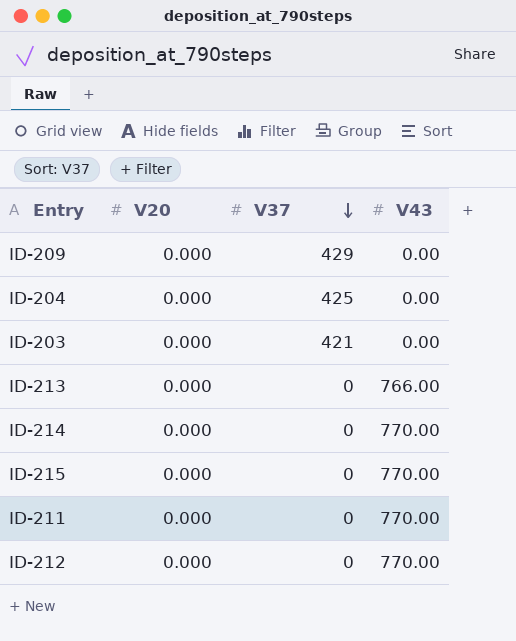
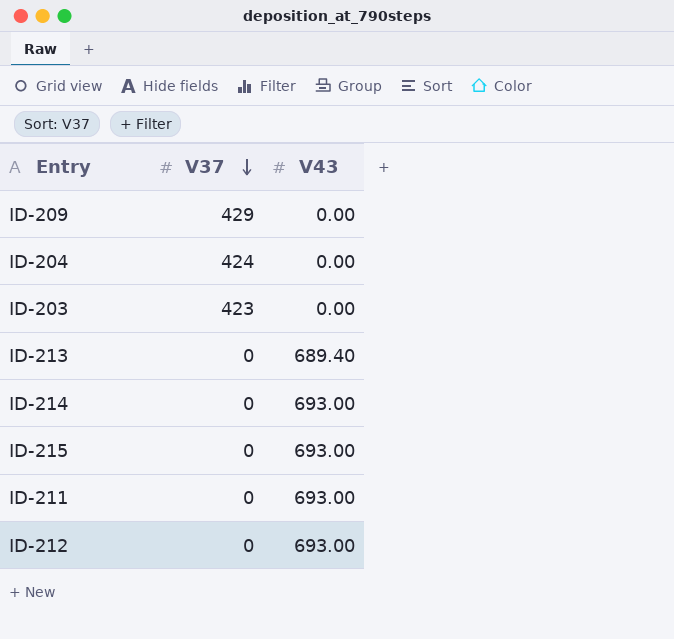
column V20 | position: 2 -> none
ID-204 | V37: 425 -> 424
ID-203 | V37: 421 -> 423
ID-213 | V43: 766.00 -> 689.40
ID-214 | V43: 770.00 -> 693.00
ID-215 | V43: 770.00 -> 693.00
ID-211 | V43: 770.00 -> 693.00
ID-212 | V43: 770.00 -> 693.00

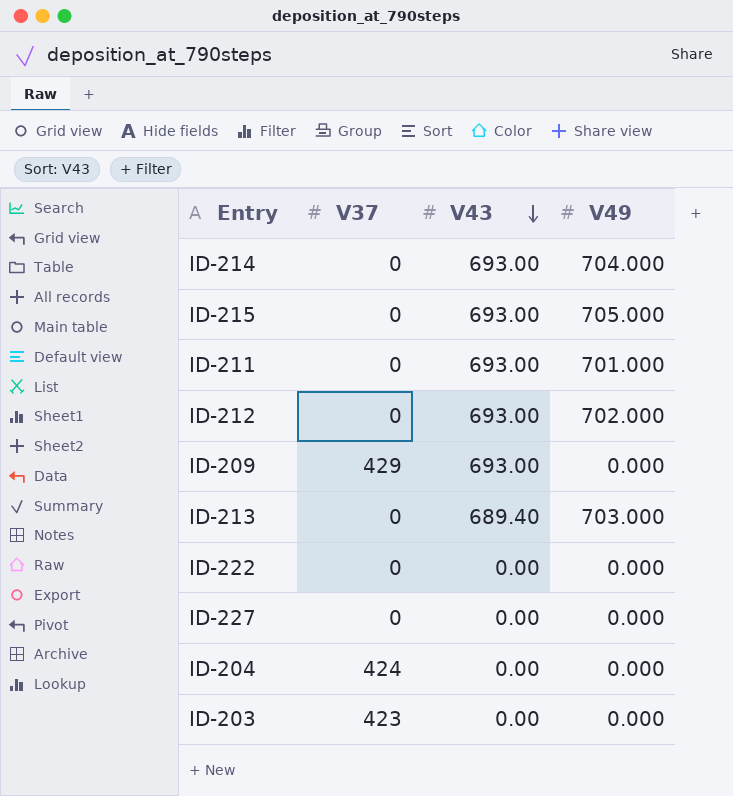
row order: V37 descending -> V43 descending
column V49 | position: none -> 4
ID-209 | V43: 0.00 -> 693.00
row ID-222: none -> 0 | 0.00 | 0.000
row ID-227: none -> 0 | 0.00 | 0.000

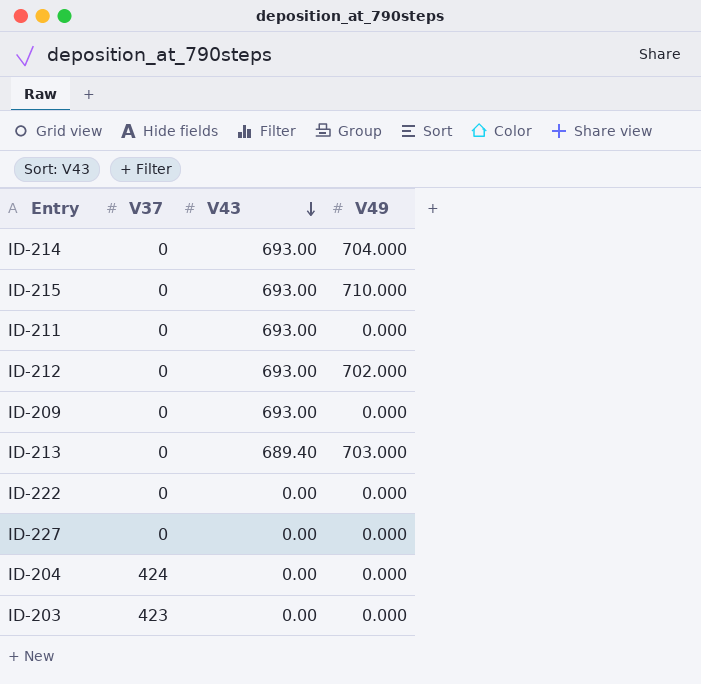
ID-215 | V49: 705.000 -> 710.000
ID-211 | V49: 701.000 -> 0.000
ID-209 | V37: 429 -> 0

